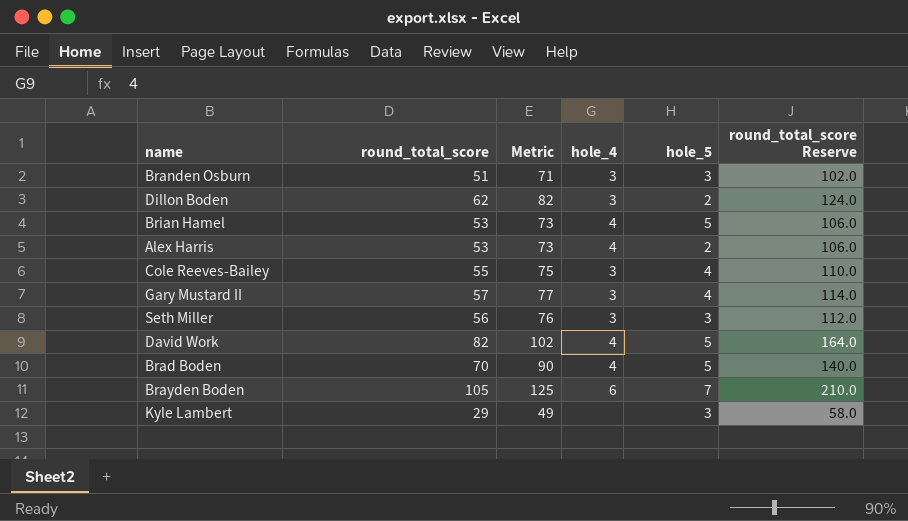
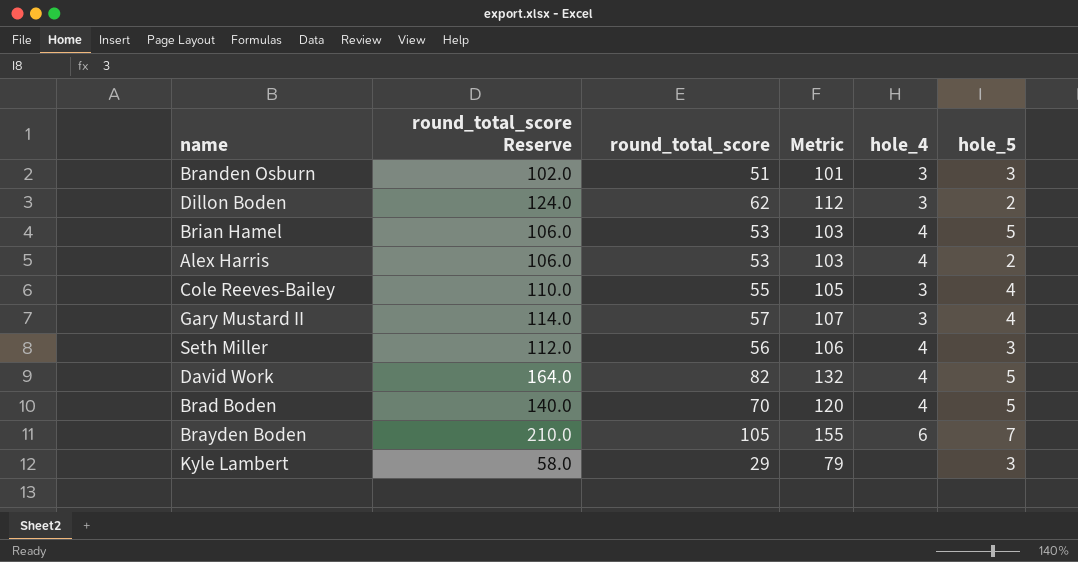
column round_total_score Reserve | position: 6 -> 2
column Metric | formula: [round_total_score] + 20 -> [round_total_score] + 50
Seth Miller | hole_4: 3 -> 4

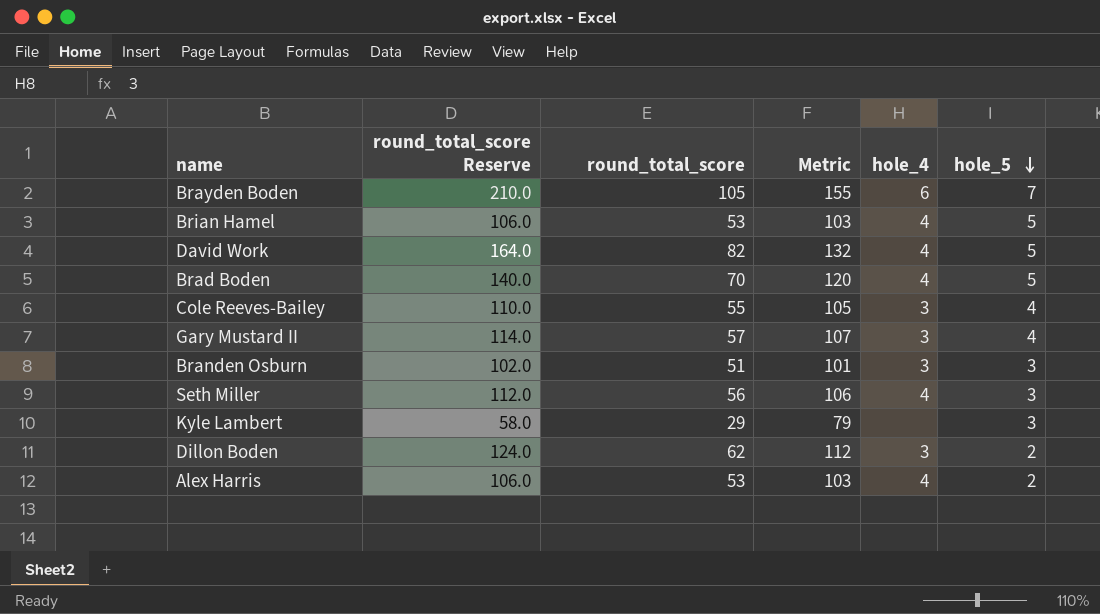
row order: none -> hole_5 descending

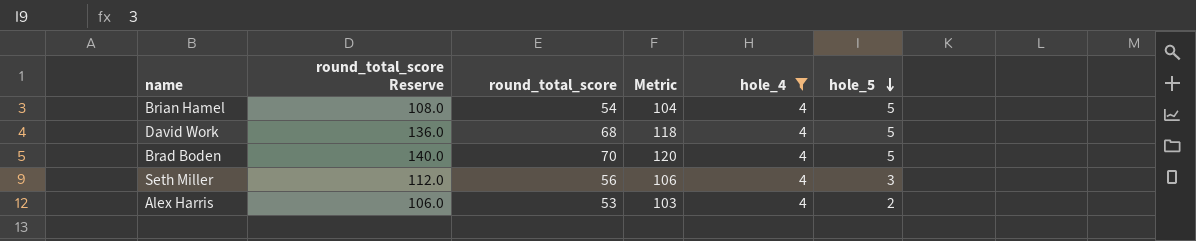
filter: none -> hole_4 = 4
Brian Hamel | round_total_score Reserve: 106.0 -> 108.0
Brian Hamel | round_total_score: 53 -> 54
Brian Hamel | Metric: 103 -> 104
David Work | round_total_score Reserve: 164.0 -> 136.0
David Work | round_total_score: 82 -> 68
David Work | Metric: 132 -> 118

